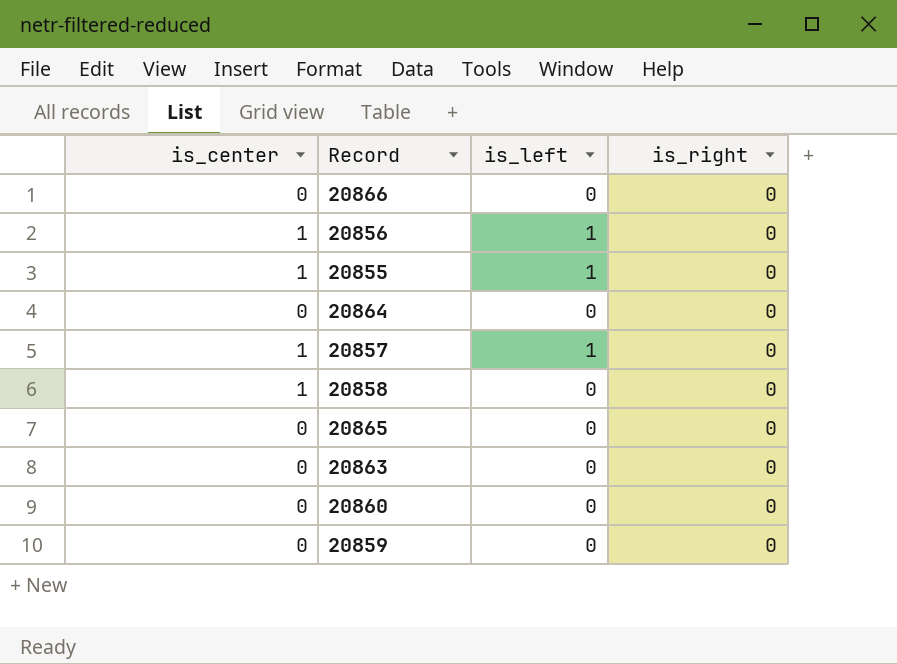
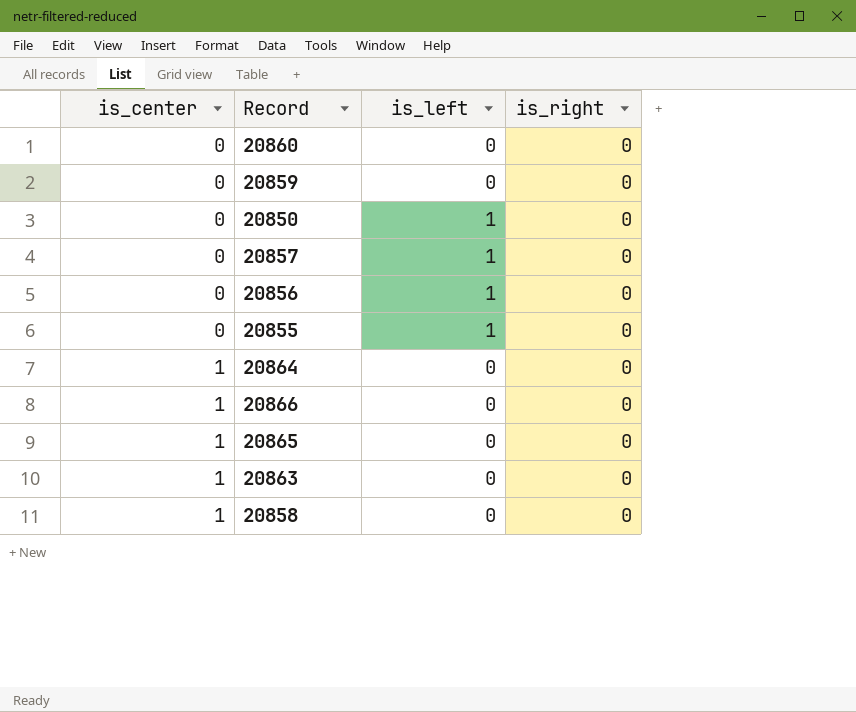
row order: none -> is_center ascending
row 20850: none -> 0 | 1 | 0
20857 | is_center: 1 -> 0
20856 | is_center: 1 -> 0
20855 | is_center: 1 -> 0
20864 | is_center: 0 -> 1
20866 | is_center: 0 -> 1
20865 | is_center: 0 -> 1
20863 | is_center: 0 -> 1

